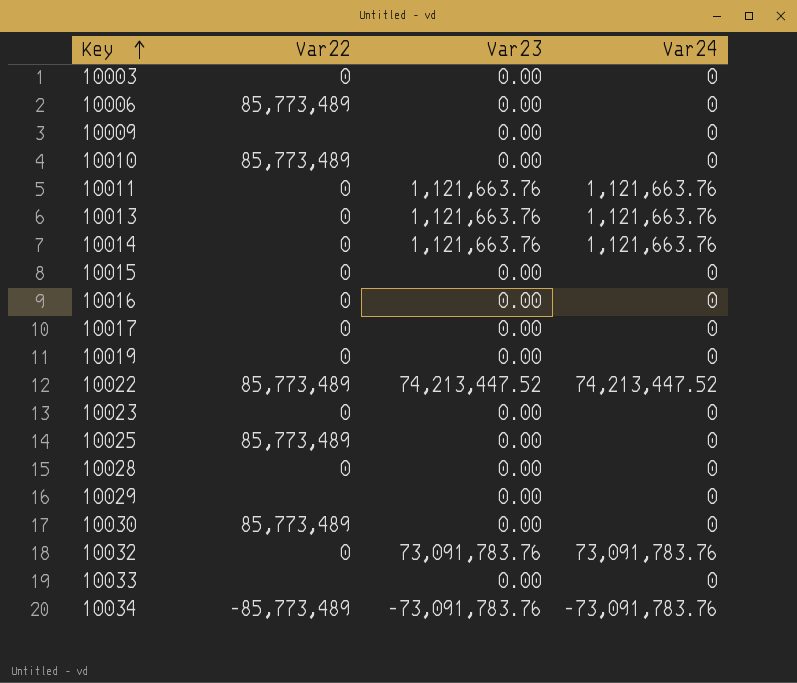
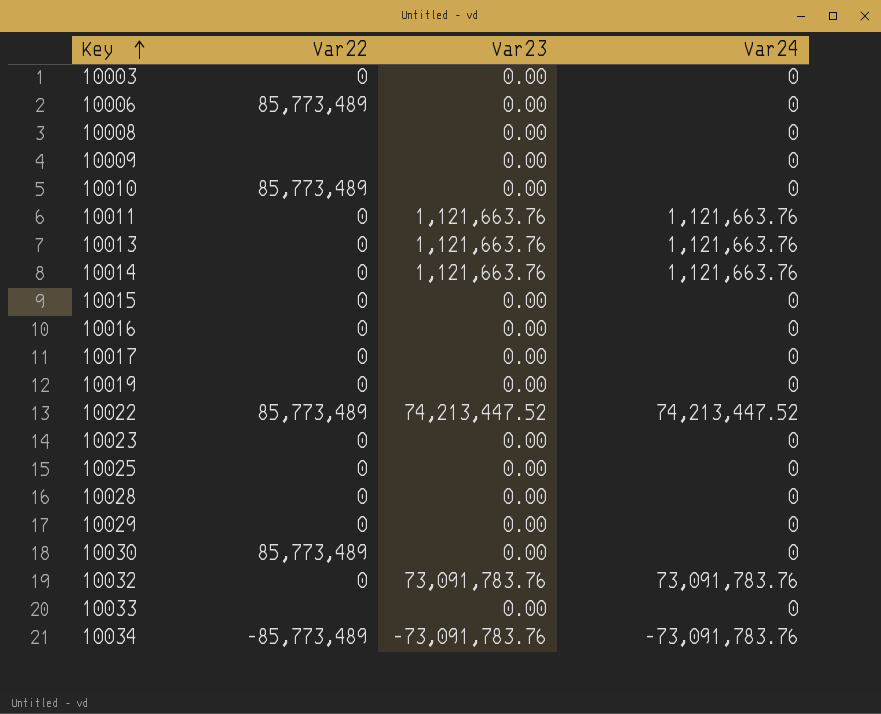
row 10008: none -> none | 0.00 | 0
10025 | Var22: 85,773,489 -> 0
10029 | Var22: none -> 0

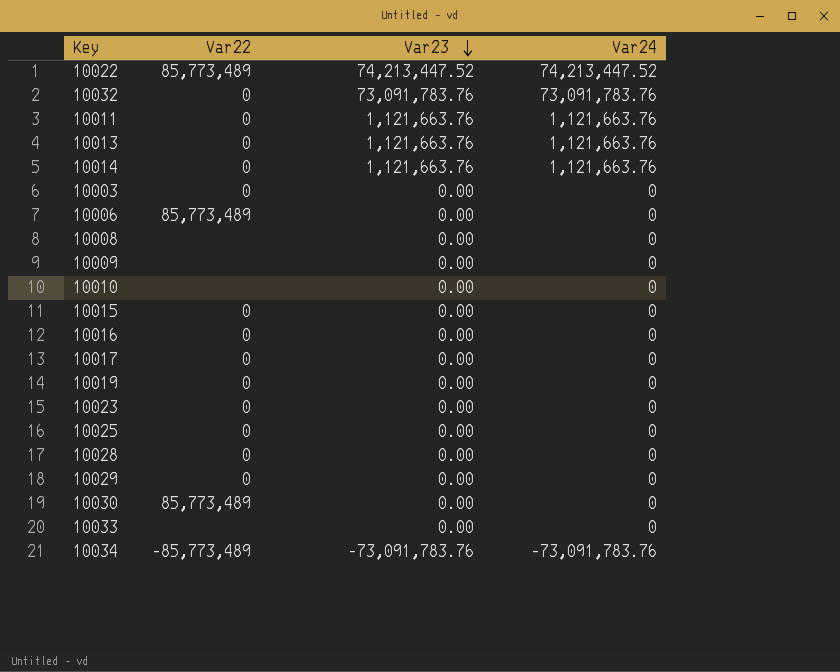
row order: Key ascending -> Var23 descending
10010 | Var22: 85,773,489 -> none

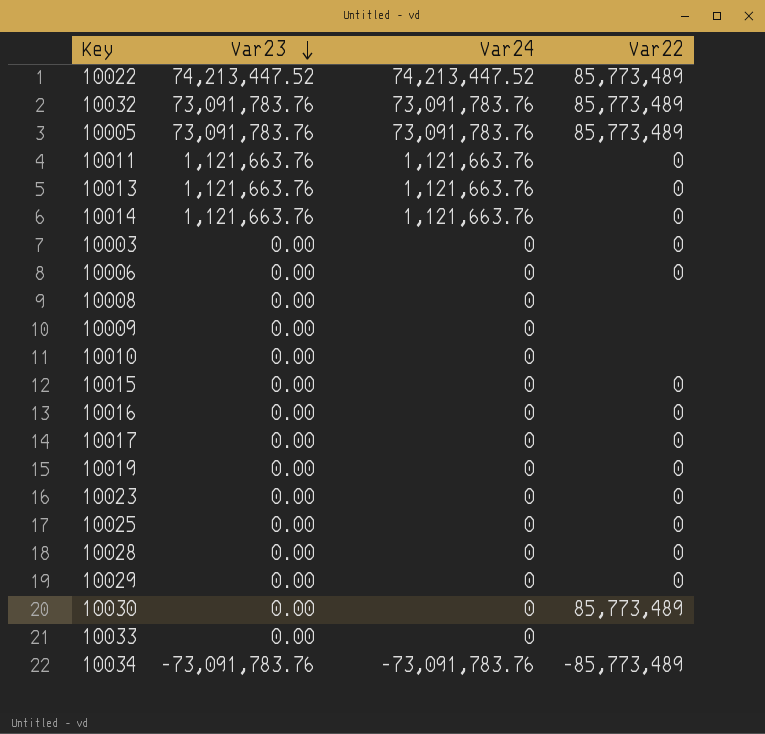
column Var22 | position: 2 -> 4
10032 | Var22: 0 -> 85,773,489
row 10005: none -> 73,091,783.76 | 73,091,783.76 | 85,773,489
10006 | Var22: 85,773,489 -> 0

